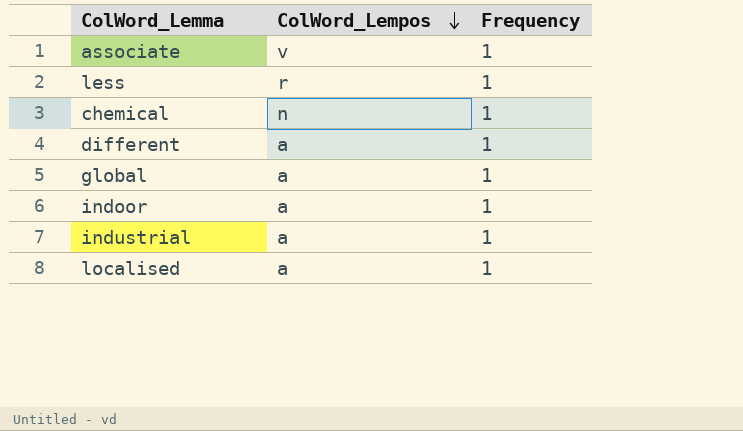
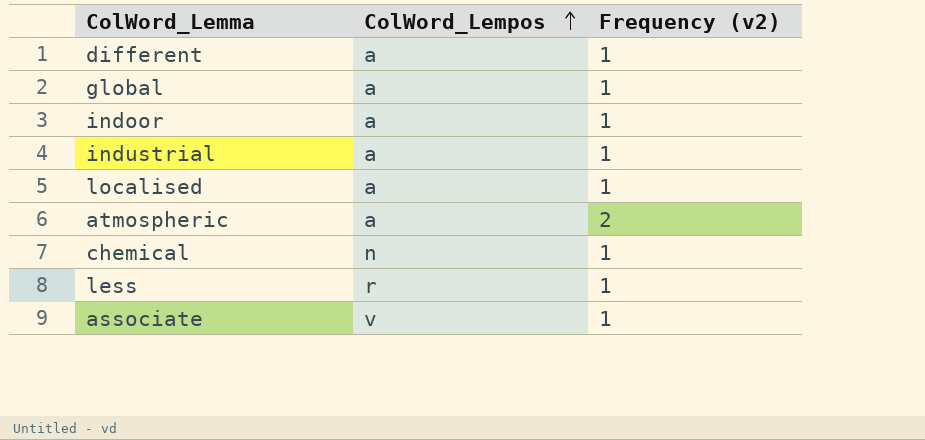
row order: ColWord_Lempos descending -> ColWord_Lempos ascending
column name: Frequency -> Frequency (v2)
row atmospheric: none -> a | 2

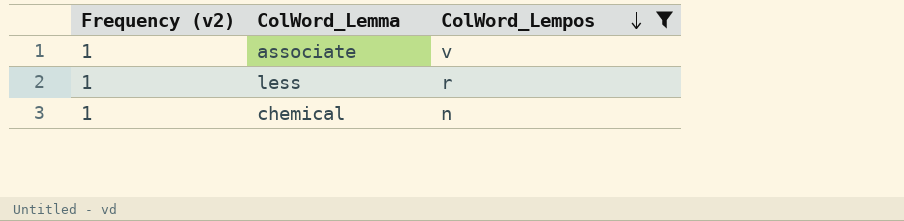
filter: none -> ColWord_Lempos != a
row order: ColWord_Lempos ascending -> ColWord_Lempos descending
column Frequency (v2) | position: 3 -> 1

